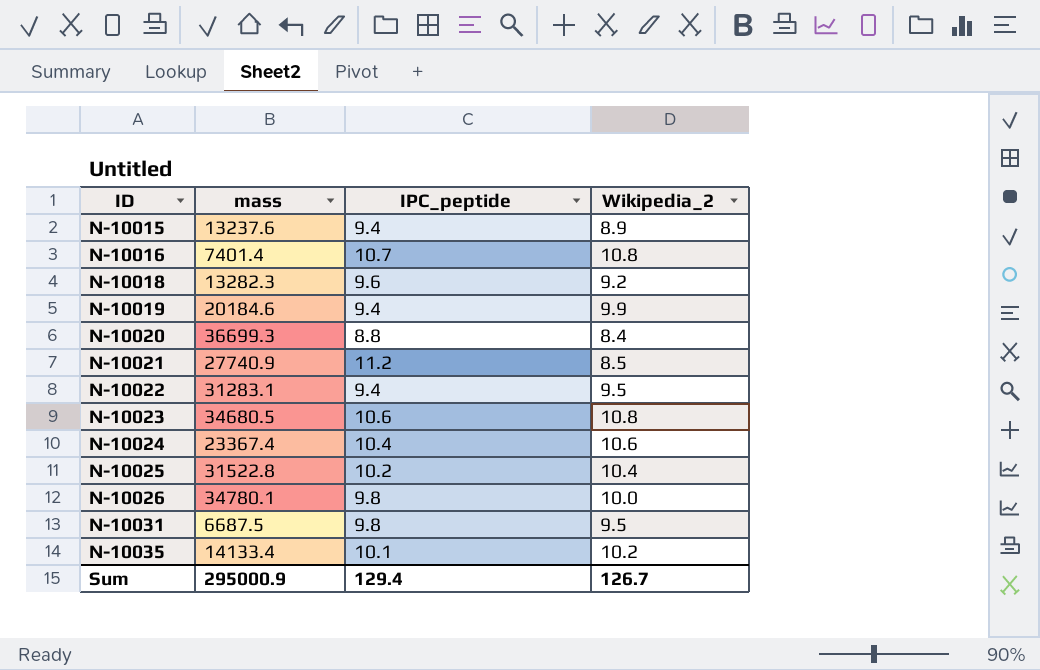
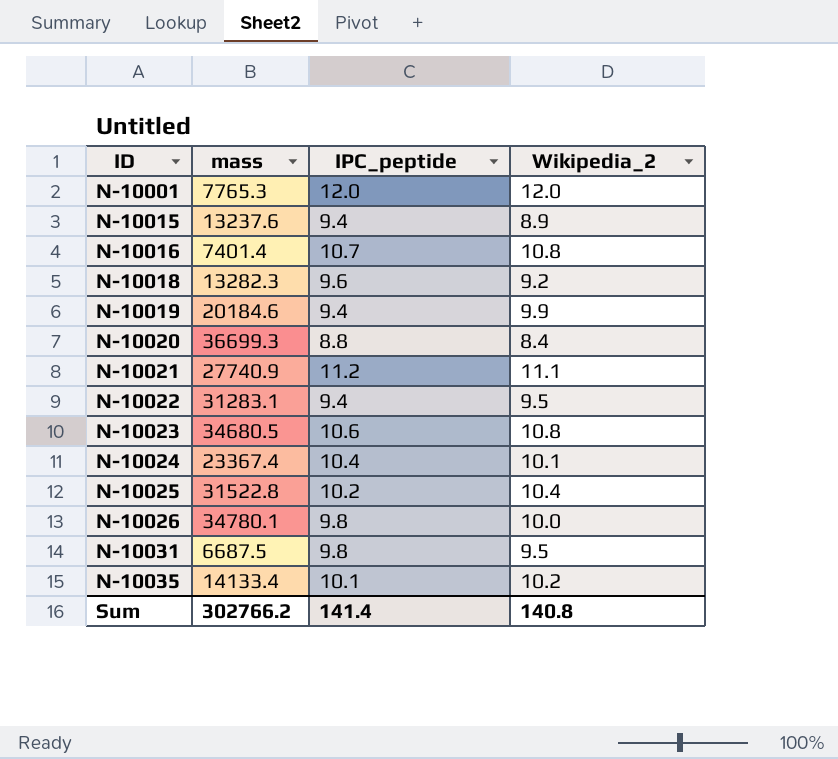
row N-10001: none -> 7765.3 | 12.0 | 12.0
N-10021 | Wikipedia_2: 8.5 -> 11.1
N-10024 | Wikipedia_2: 10.6 -> 10.1
Sum | mass: 295000.9 -> 302766.2
Sum | IPC_peptide: 129.4 -> 141.4
Sum | Wikipedia_2: 126.7 -> 140.8

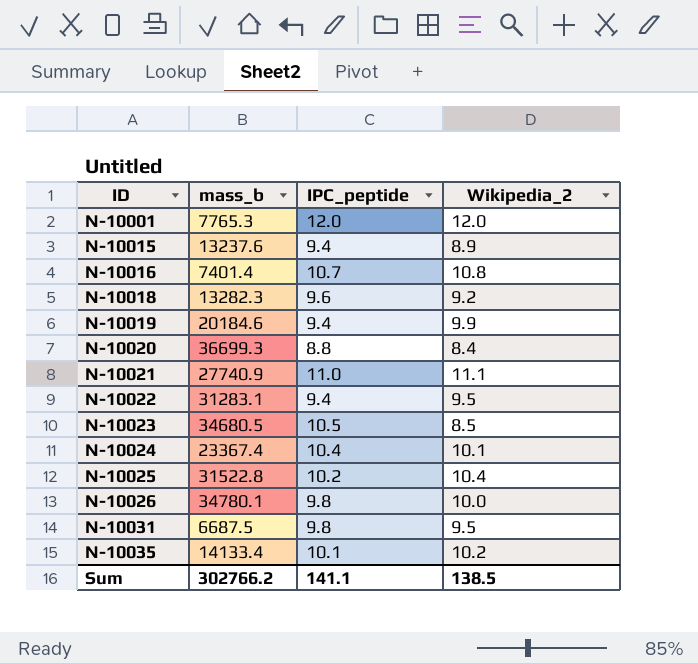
column name: mass -> mass_b
N-10021 | IPC_peptide: 11.2 -> 11.0
N-10023 | IPC_peptide: 10.6 -> 10.5
N-10023 | Wikipedia_2: 10.8 -> 8.5
Sum | IPC_peptide: 141.4 -> 141.1
Sum | Wikipedia_2: 140.8 -> 138.5

